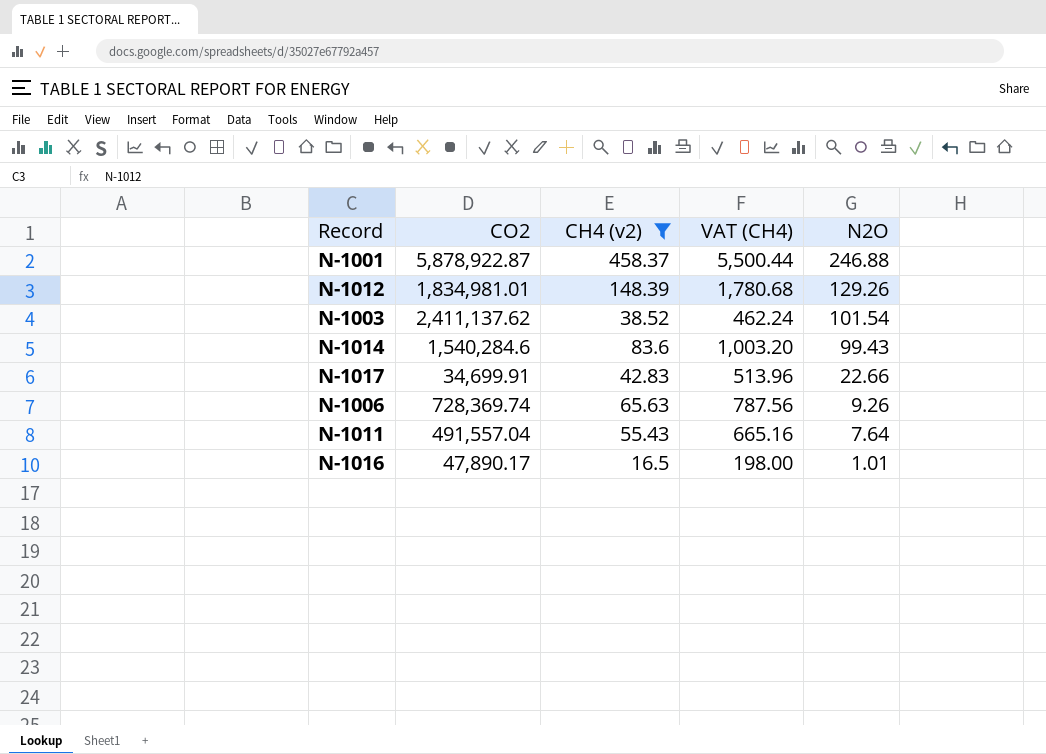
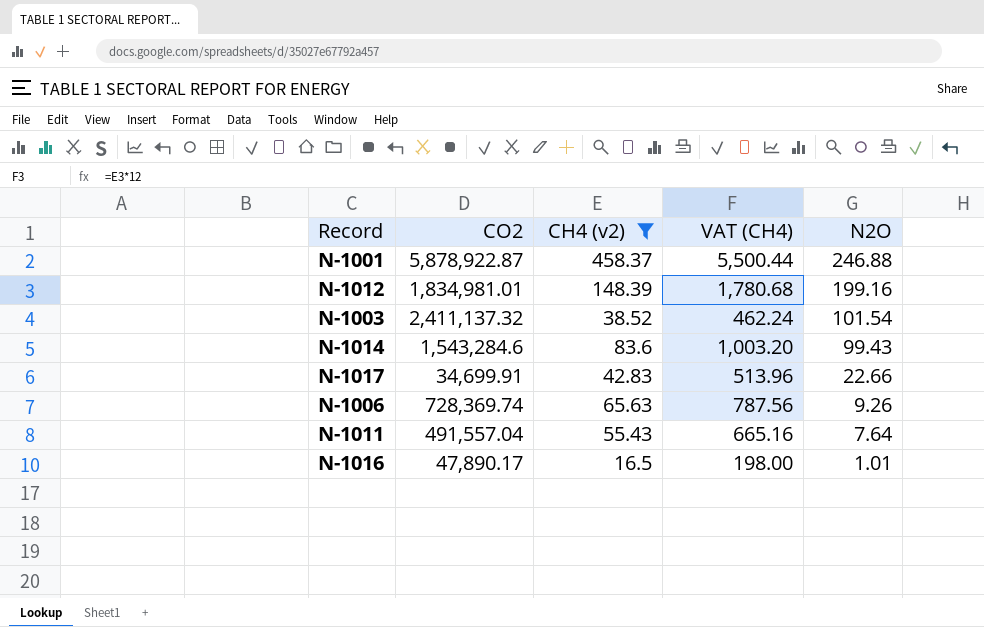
N-1012 | N2O: 129.26 -> 199.16
N-1003 | CO2: 2,411,137.62 -> 2,411,137.32
N-1014 | CO2: 1,540,284.6 -> 1,543,284.6

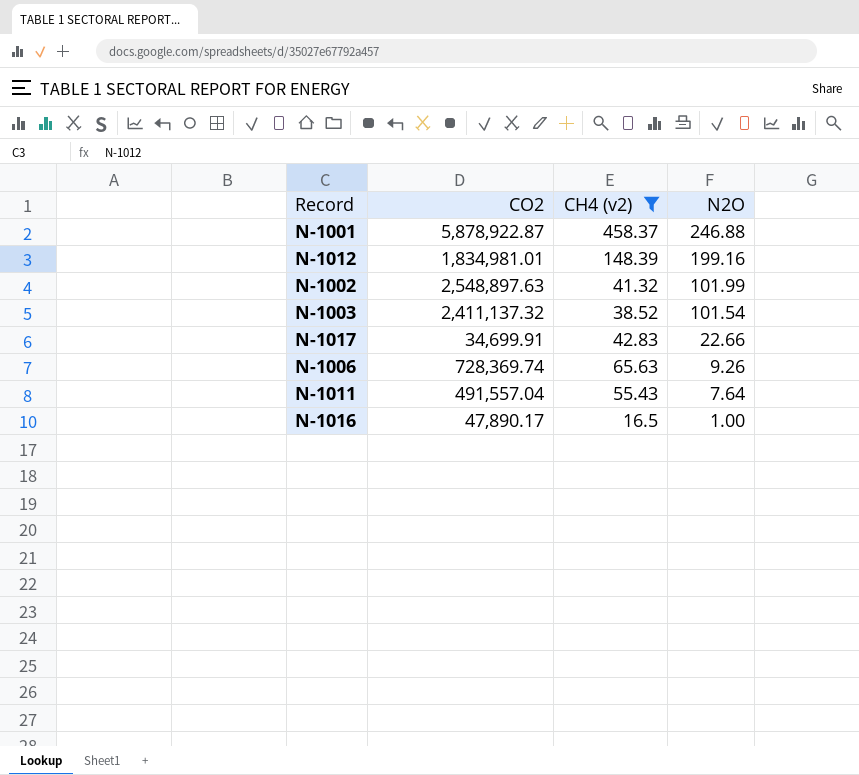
column VAT (CH4) | formula: [CH4 (v2)] * 12 -> none
row N-1014: 1,543,284.6 | 83.6 | 1,003.20 | 99.43 -> none
row N-1002: none -> 2,548,897.63 | 41.32 | 101.99
N-1016 | N2O: 1.01 -> 1.00

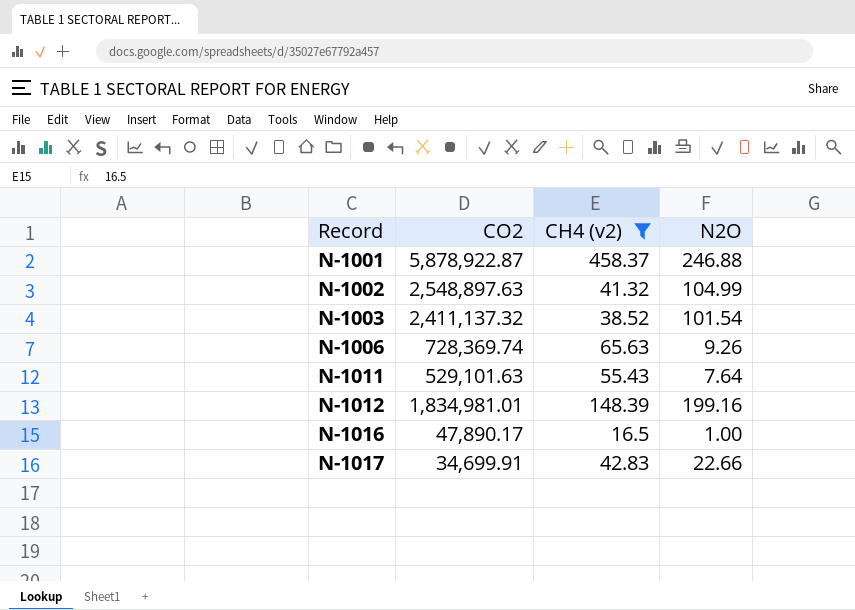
row order: N2O descending -> Record ascending
N-1002 | N2O: 101.99 -> 104.99
N-1011 | CO2: 491,557.04 -> 529,101.63

